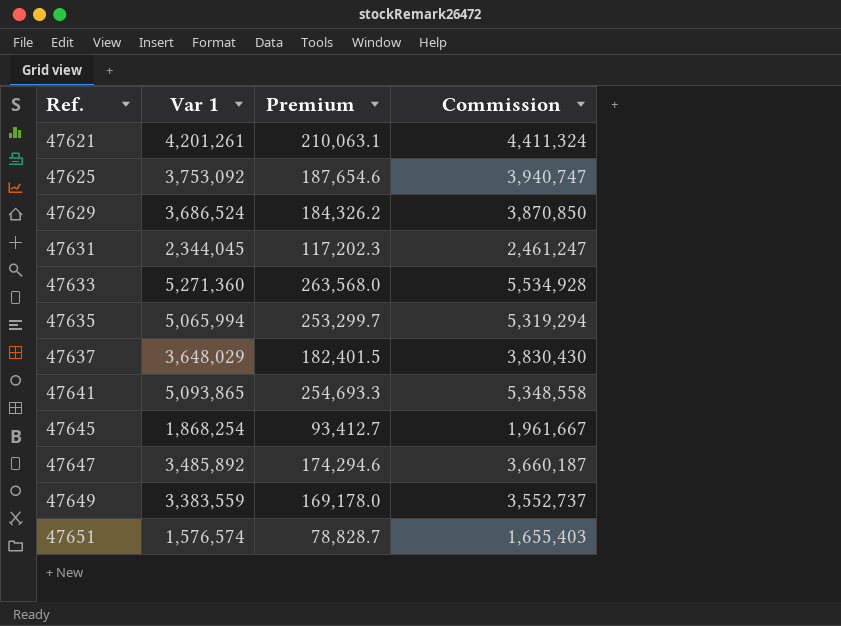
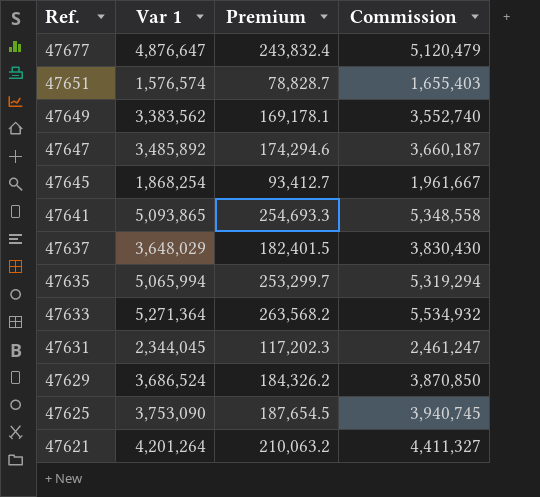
row order: Ref. ascending -> Ref. descending
row 47677: none -> 4,876,647 | 243,832.4 | 5,120,479
47649 | Var 1: 3,383,559 -> 3,383,562
47649 | Premium: 169,178.0 -> 169,178.1
47649 | Commission: 3,552,737 -> 3,552,740
47633 | Var 1: 5,271,360 -> 5,271,364
47633 | Premium: 263,568.0 -> 263,568.2
47633 | Commission: 5,534,928 -> 5,534,932
47625 | Var 1: 3,753,092 -> 3,753,090
47625 | Premium: 187,654.6 -> 187,654.5
47625 | Commission: 3,940,747 -> 3,940,745
47621 | Var 1: 4,201,261 -> 4,201,264
47621 | Premium: 210,063.1 -> 210,063.2
47621 | Commission: 4,411,324 -> 4,411,327

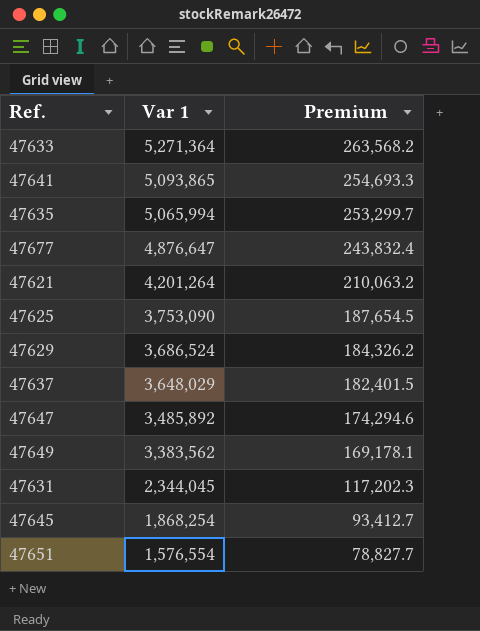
row order: Ref. descending -> Var 1 descending
column Commission | formula: [Var 1] * 1.05 -> none
47651 | Var 1: 1,576,574 -> 1,576,554
47651 | Premium: 78,828.7 -> 78,827.7

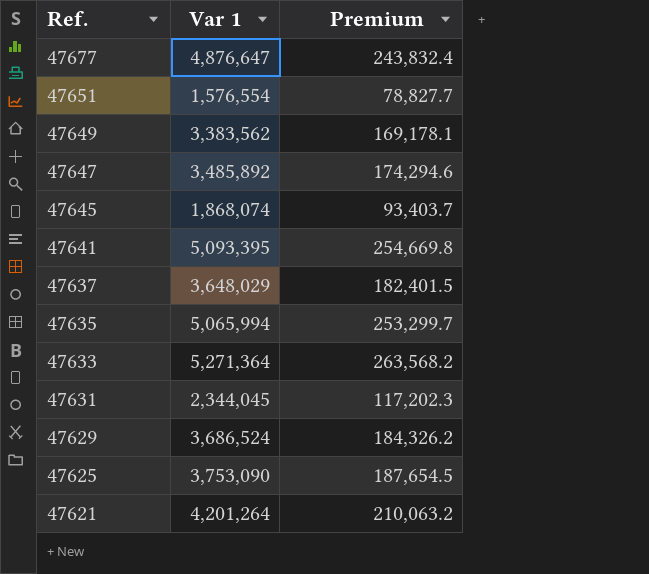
row order: Var 1 descending -> Ref. descending
47645 | Var 1: 1,868,254 -> 1,868,074
47645 | Premium: 93,412.7 -> 93,403.7
47641 | Var 1: 5,093,865 -> 5,093,395
47641 | Premium: 254,693.3 -> 254,669.8

